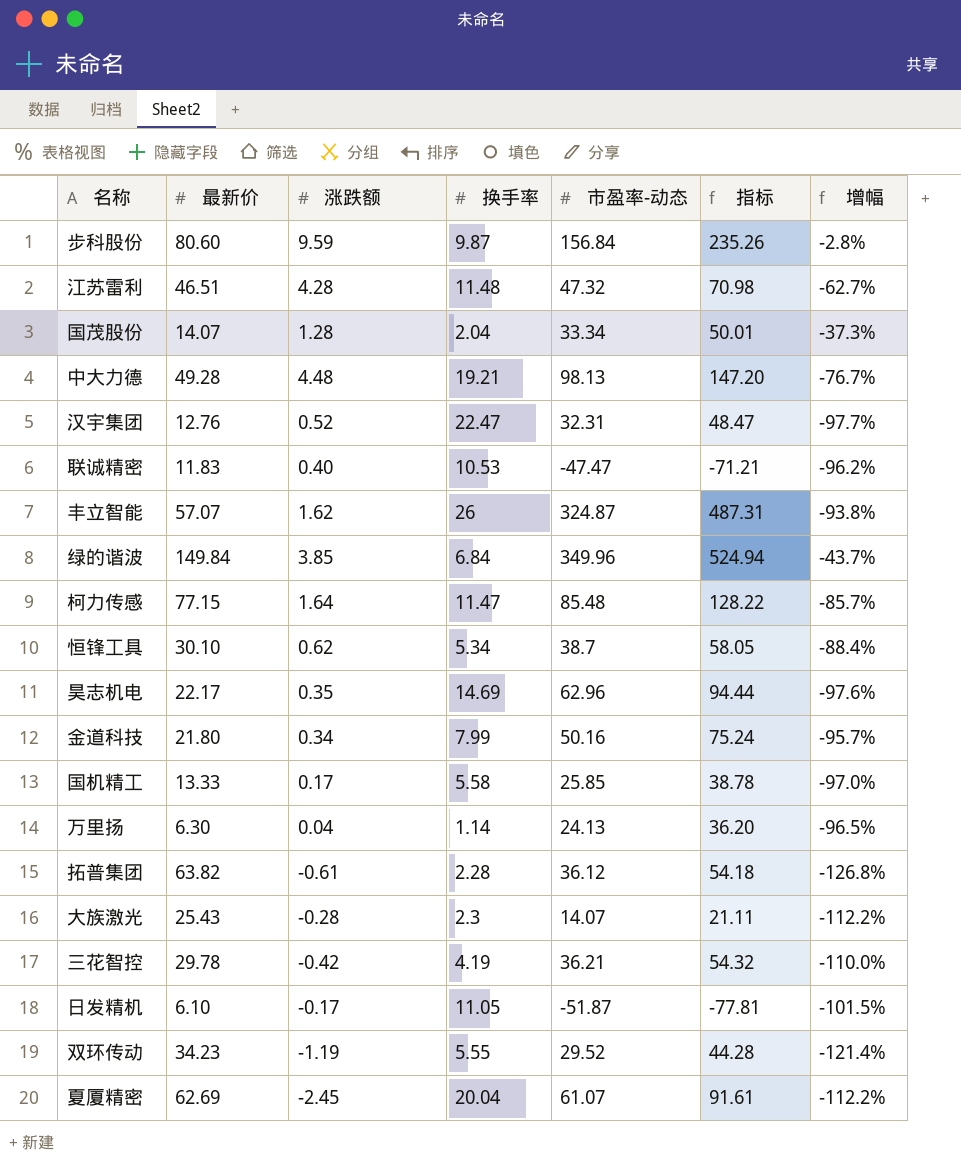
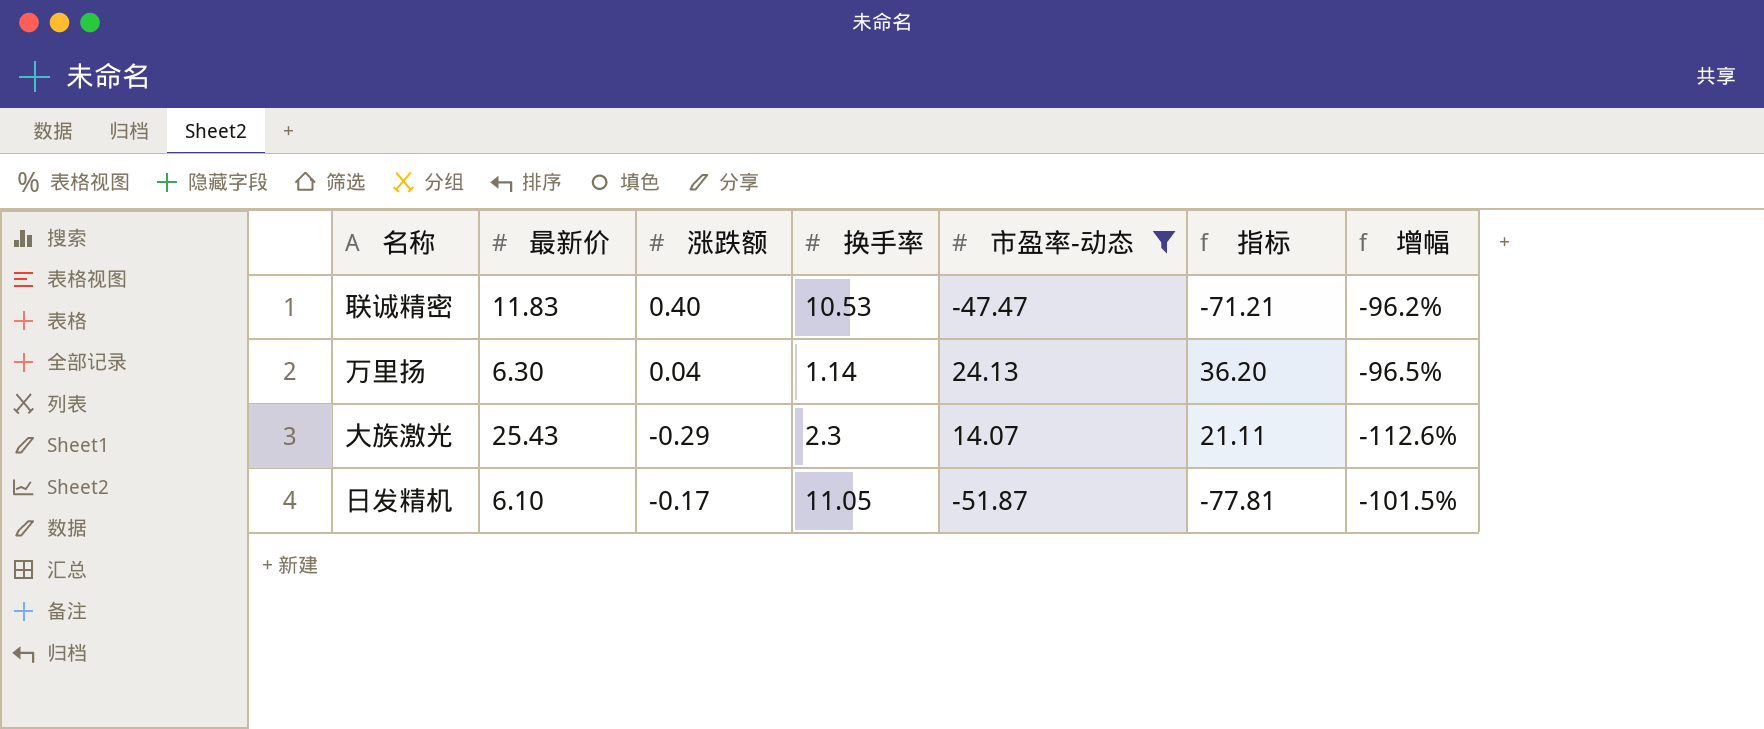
filter: none -> 市盈率-动态 <= 24.13
大族激光 | 涨跌额: -0.28 -> -0.29
大族激光 | 增幅: -112.2% -> -112.6%

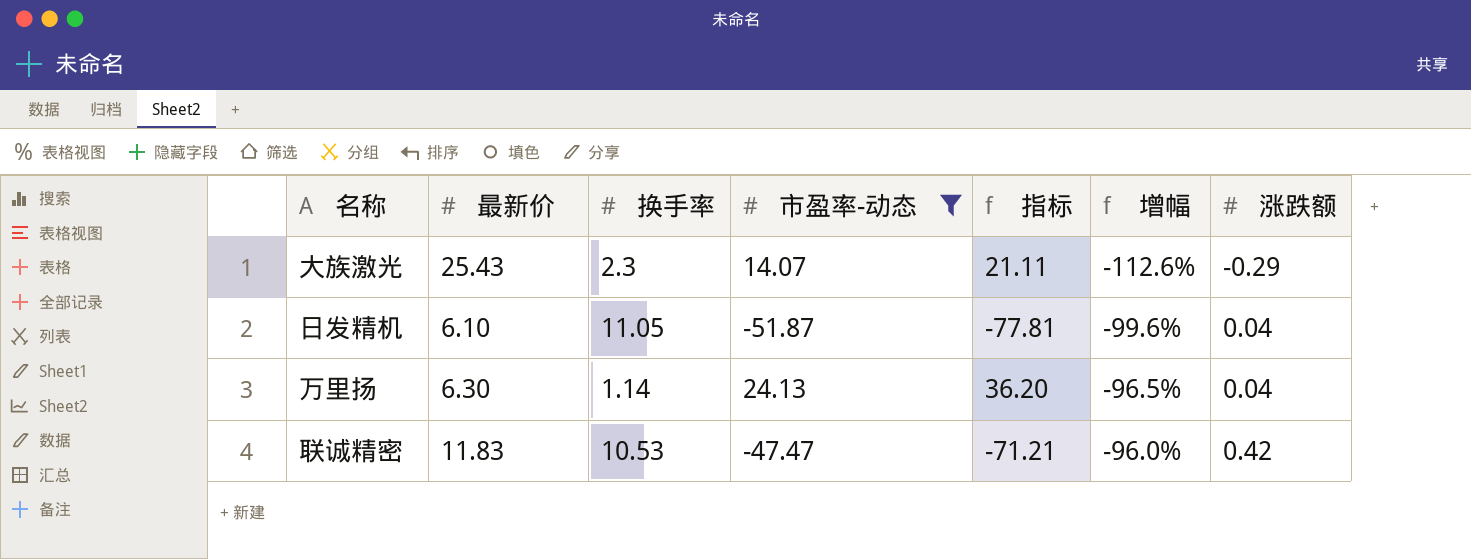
row order: none -> 增幅 ascending
column 涨跌额 | position: 3 -> 7
日发精机 | 增幅: -101.5% -> -99.6%
日发精机 | 涨跌额: -0.17 -> 0.04
联诚精密 | 增幅: -96.2% -> -96.0%
联诚精密 | 涨跌额: 0.40 -> 0.42

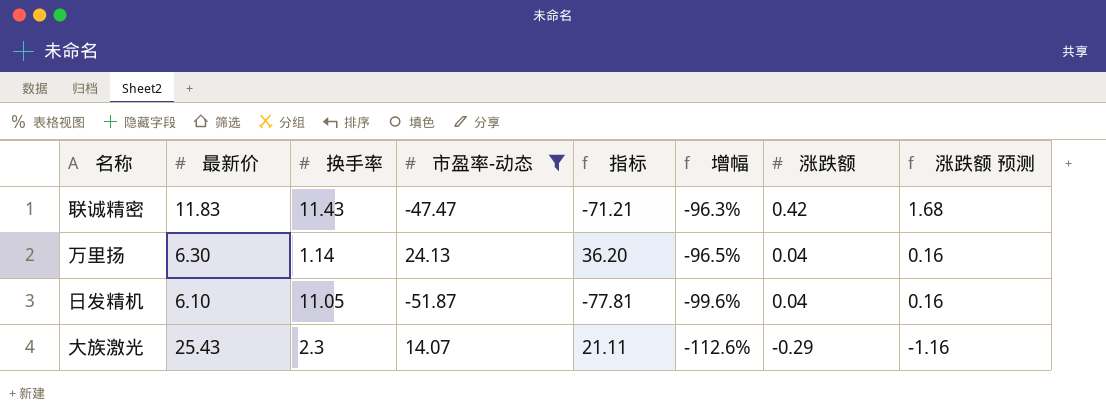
row order: 增幅 ascending -> 增幅 descending
column 涨跌额 预测 | formula: none -> [涨跌额] * 4
联诚精密 | 换手率: 10.53 -> 11.43
联诚精密 | 增幅: -96.0% -> -96.3%

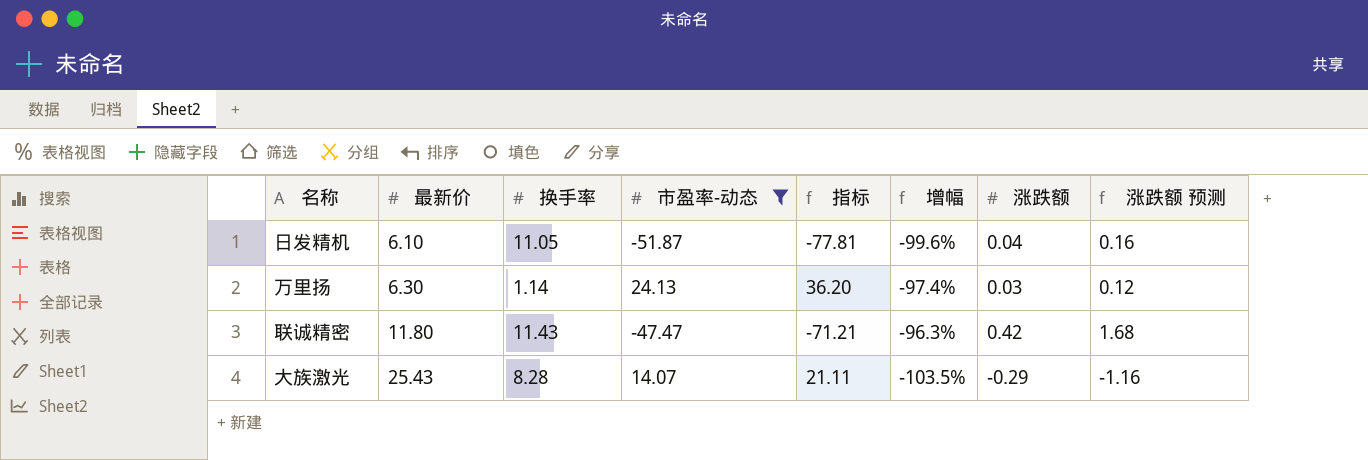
row order: 增幅 descending -> 最新价 ascending
万里扬 | 增幅: -96.5% -> -97.4%
万里扬 | 涨跌额: 0.04 -> 0.03
万里扬 | 涨跌额 预测: 0.16 -> 0.12
联诚精密 | 最新价: 11.83 -> 11.80
大族激光 | 换手率: 2.3 -> 8.28
大族激光 | 增幅: -112.6% -> -103.5%

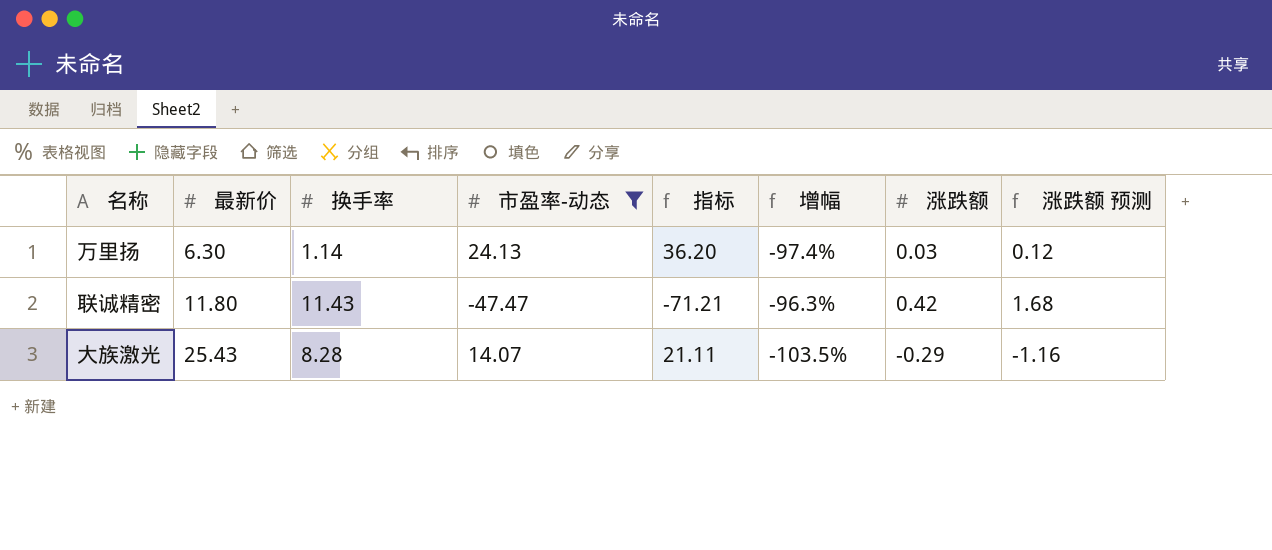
row 日发精机: 6.10 | 11.05 | -51.87 | -77.81 | -99.6% | 0.04 | 0.16 -> none

